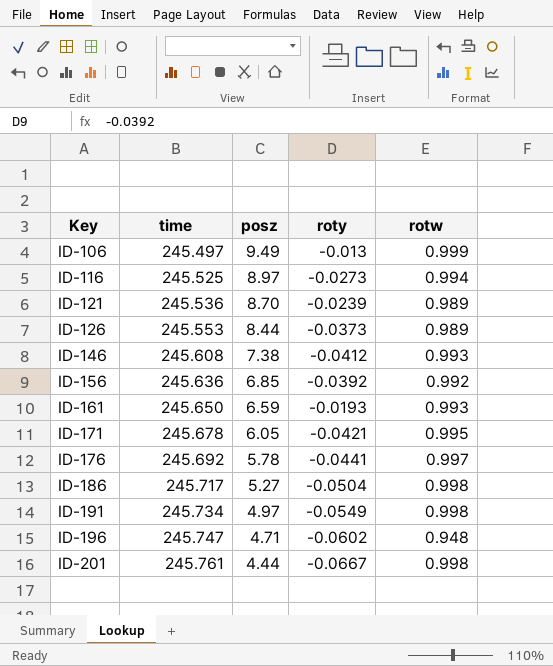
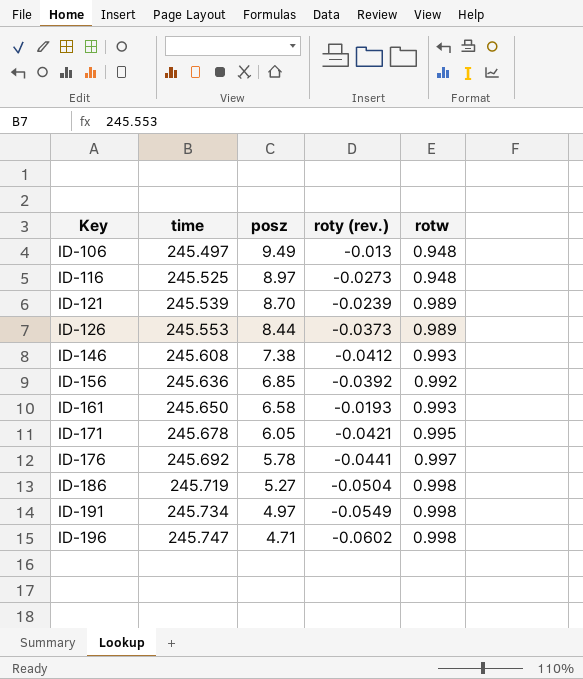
column name: roty -> roty (rev.)
row ID-201: 245.761 | 4.44 | -0.0667 | 0.998 -> none
ID-106 | rotw: 0.999 -> 0.948
ID-116 | rotw: 0.994 -> 0.948
ID-121 | time: 245.536 -> 245.539
ID-161 | posz: 6.59 -> 6.58
ID-186 | time: 245.717 -> 245.719
ID-196 | rotw: 0.948 -> 0.998

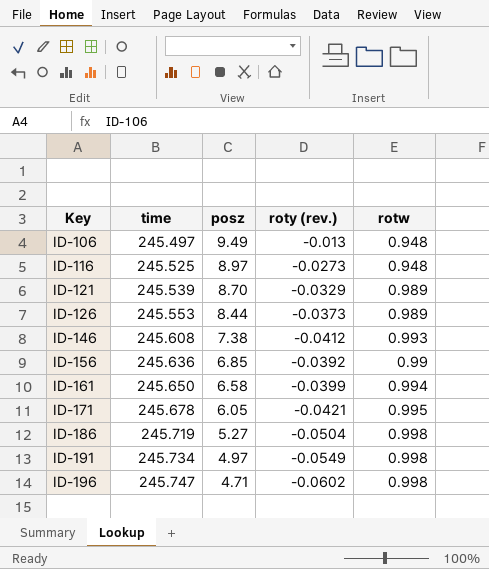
row ID-176: 245.692 | 5.78 | -0.0441 | 0.997 -> none
ID-121 | roty (rev.): -0.0239 -> -0.0329
ID-156 | rotw: 0.992 -> 0.99
ID-161 | roty (rev.): -0.0193 -> -0.0399
ID-161 | rotw: 0.993 -> 0.994

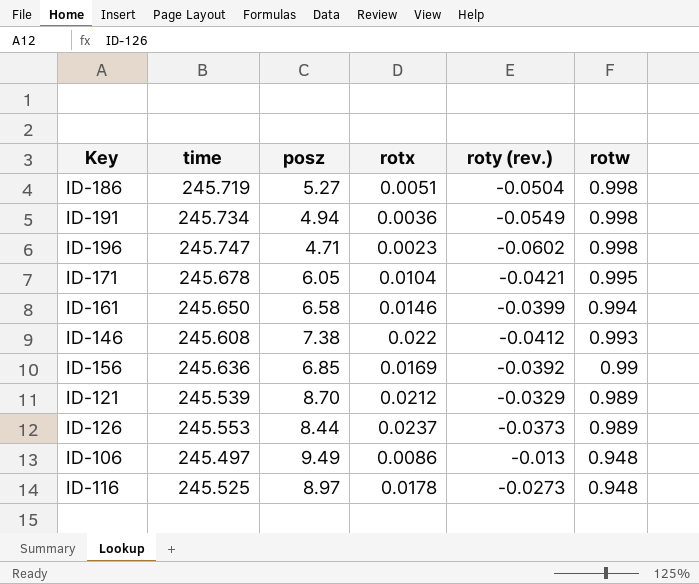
row order: Key ascending -> rotw descending
column rotx | position: none -> 4
ID-191 | posz: 4.97 -> 4.94

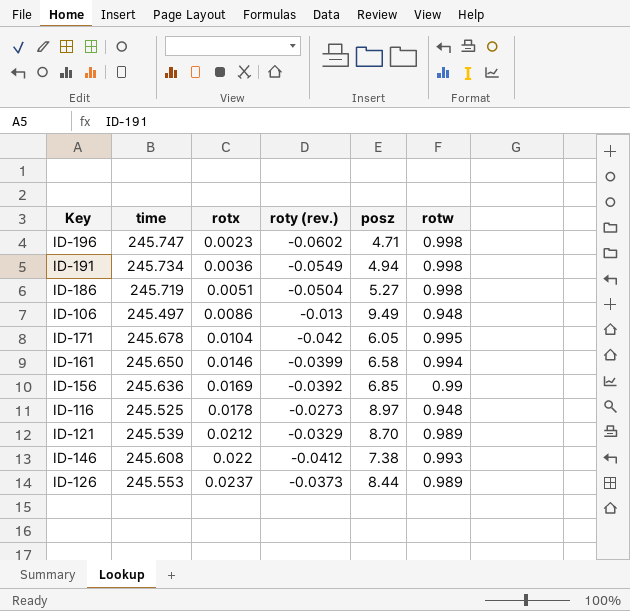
row order: rotw descending -> rotx ascending
column posz | position: 3 -> 5
ID-171 | roty (rev.): -0.0421 -> -0.042

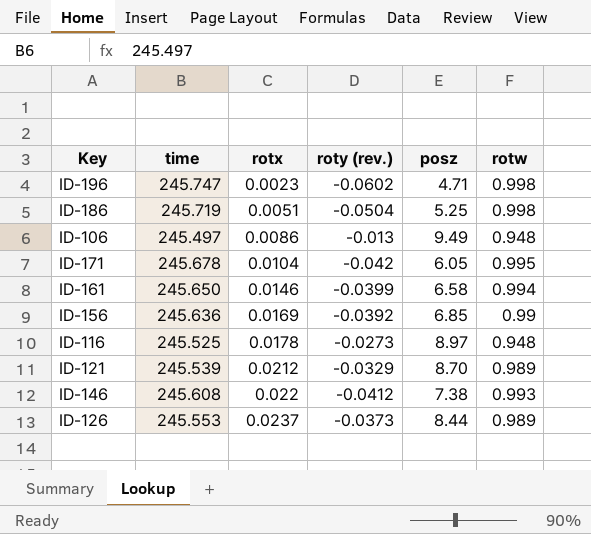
row ID-191: 245.734 | 0.0036 | -0.0549 | 4.94 | 0.998 -> none
ID-186 | posz: 5.27 -> 5.25

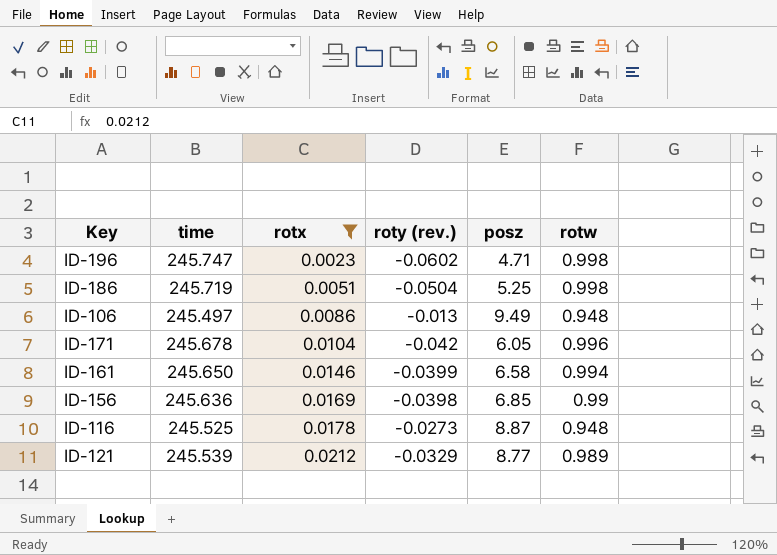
filter: none -> rotx <= 0.0212
ID-171 | rotw: 0.995 -> 0.996
ID-156 | roty (rev.): -0.0392 -> -0.0398
ID-116 | posz: 8.97 -> 8.87
ID-121 | posz: 8.70 -> 8.77

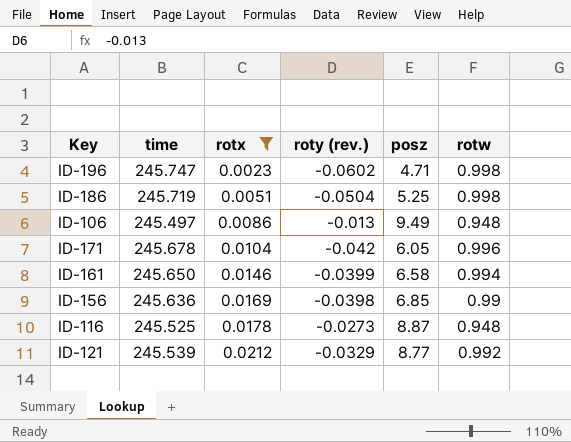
ID-121 | rotw: 0.989 -> 0.992

